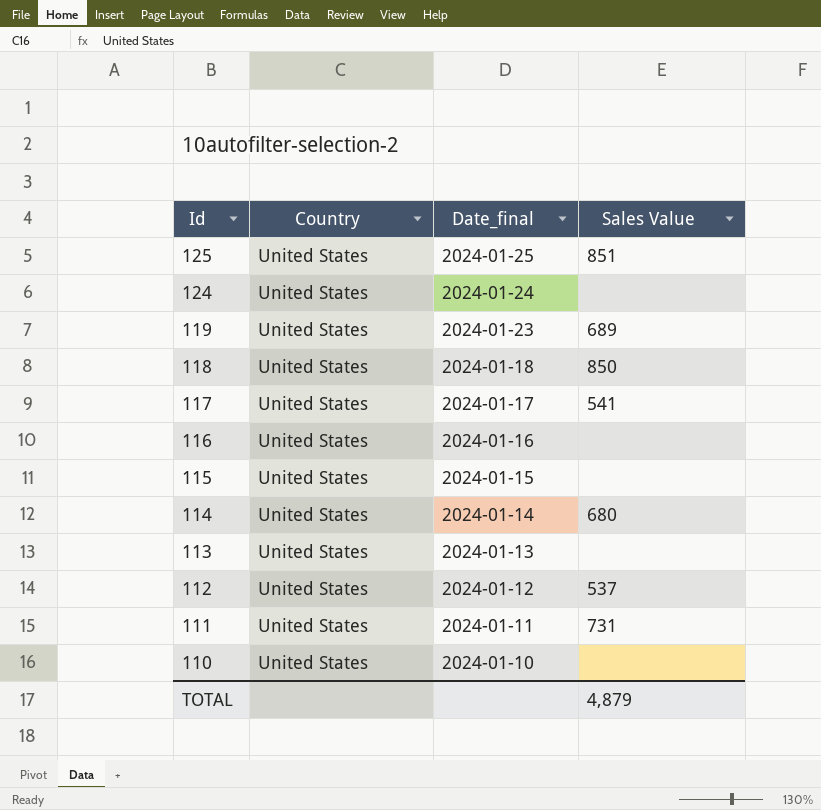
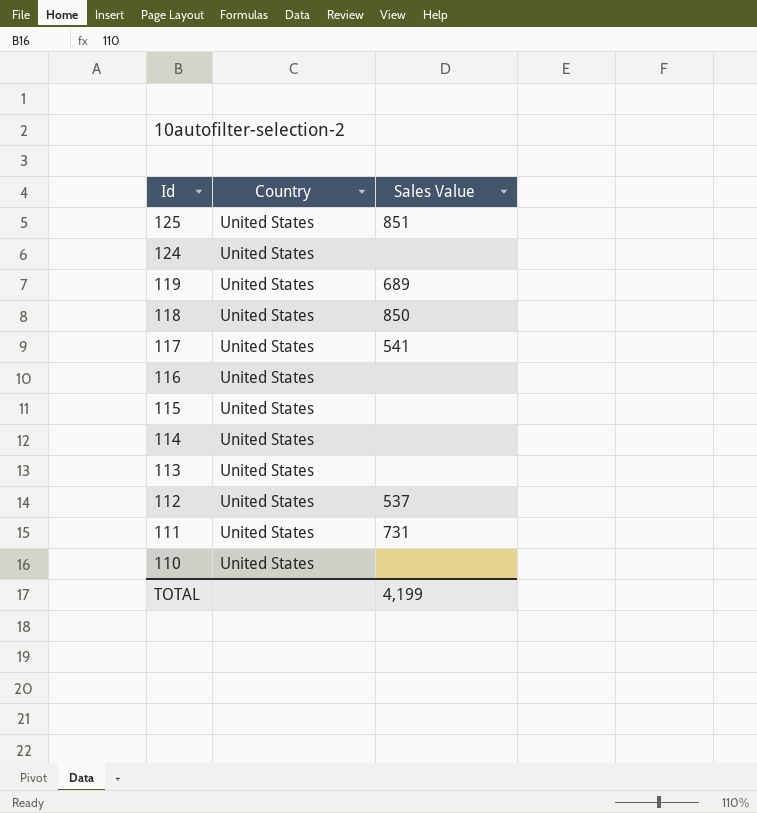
column Date_final | position: 3 -> none
114 | Sales Value: 680 -> none
TOTAL | Sales Value: 4,879 -> 4,199

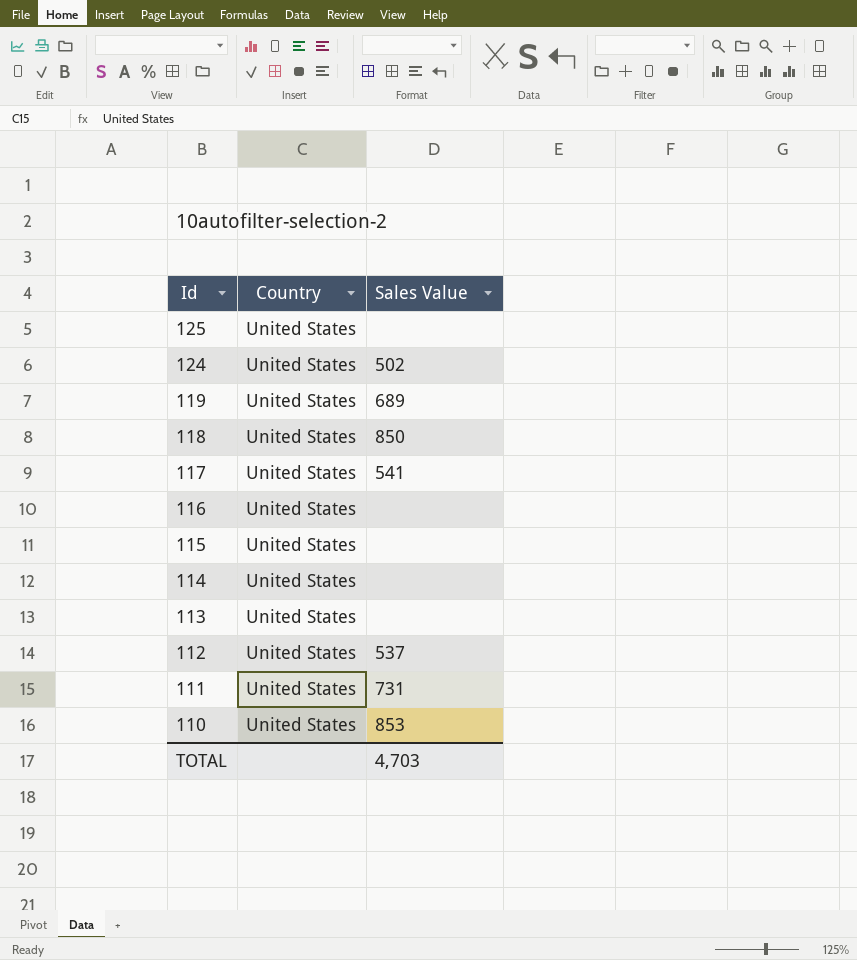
125 | Sales Value: 851 -> none
124 | Sales Value: none -> 502
110 | Sales Value: none -> 853
TOTAL | Sales Value: 4,199 -> 4,703

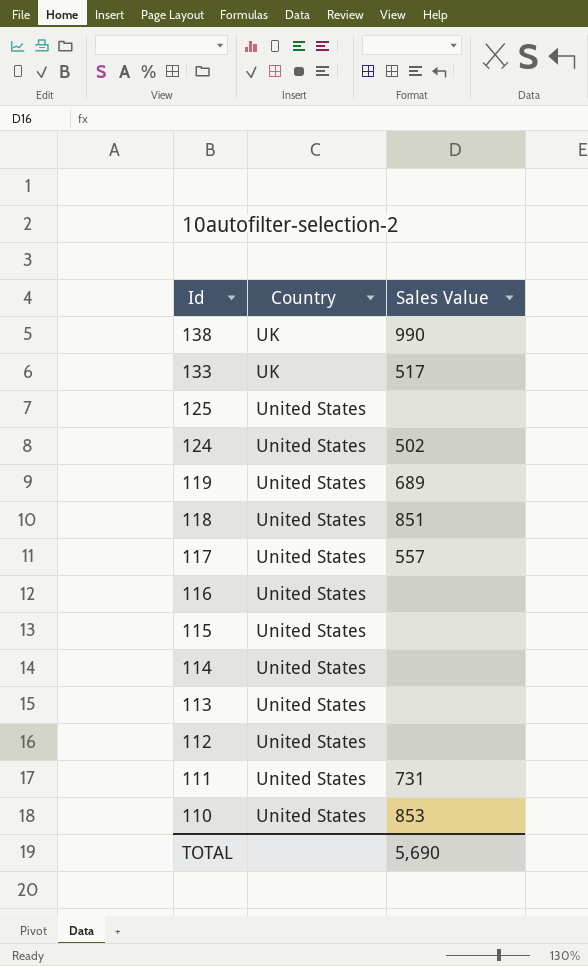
row 138: none -> UK | 990
row 133: none -> UK | 517
118 | Sales Value: 850 -> 851
117 | Sales Value: 541 -> 557
112 | Sales Value: 537 -> none
TOTAL | Sales Value: 4,703 -> 5,690

